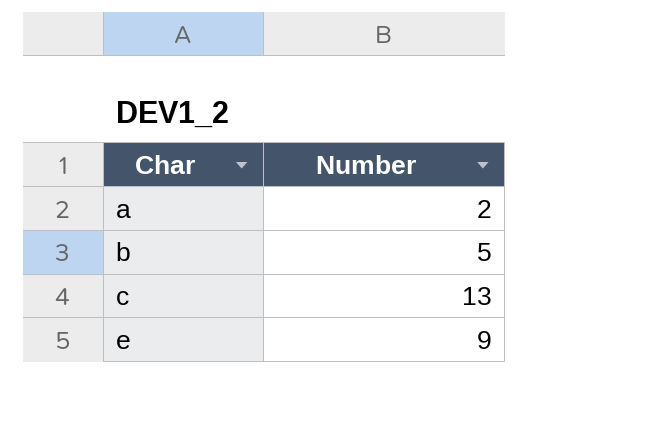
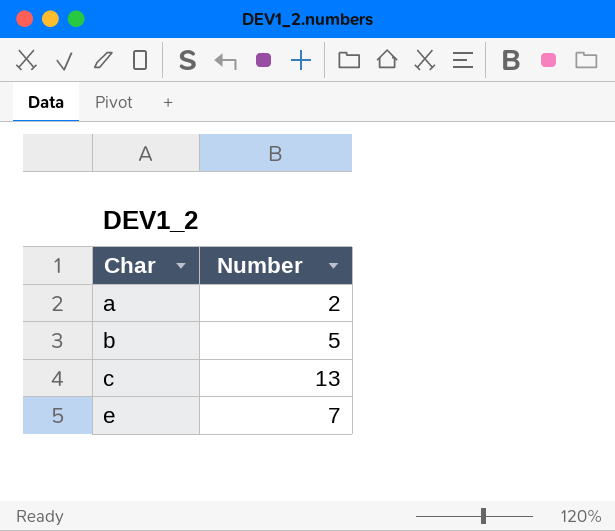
e | Number: 9 -> 7

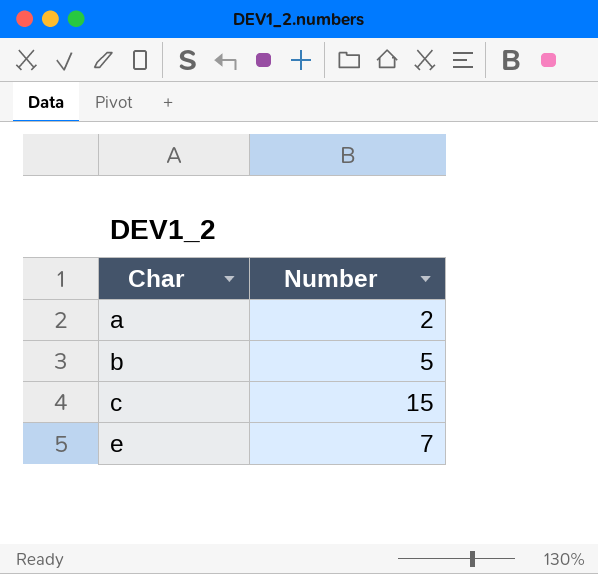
c | Number: 13 -> 15

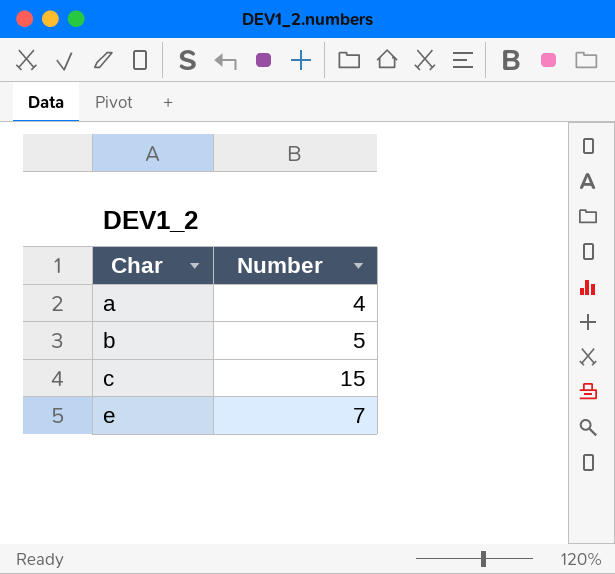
a | Number: 2 -> 4

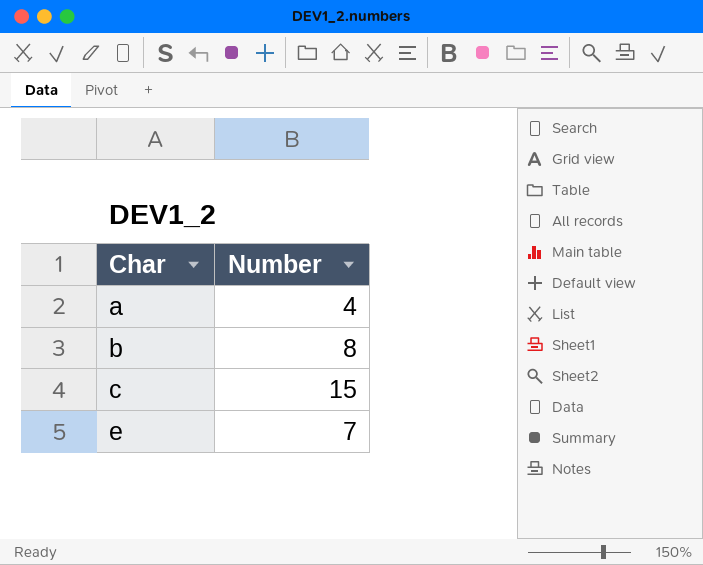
b | Number: 5 -> 8

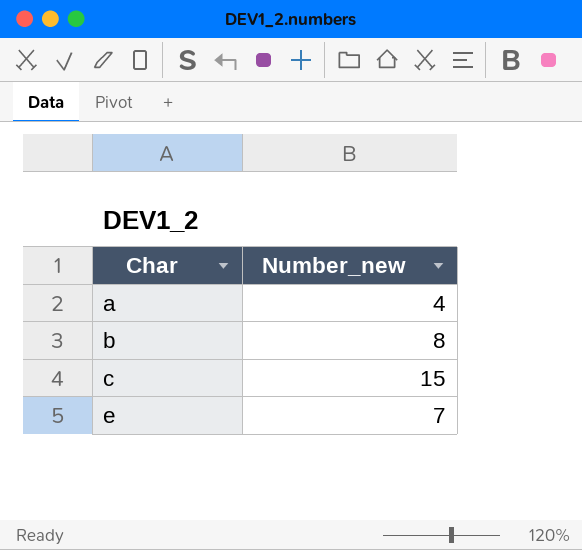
column name: Number -> Number_new

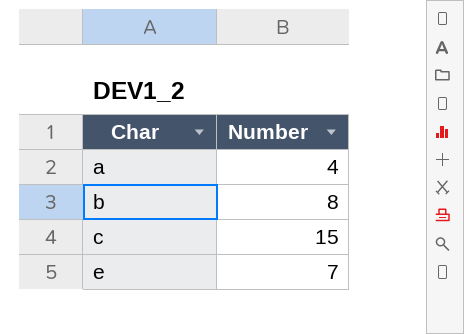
column name: Number_new -> Number

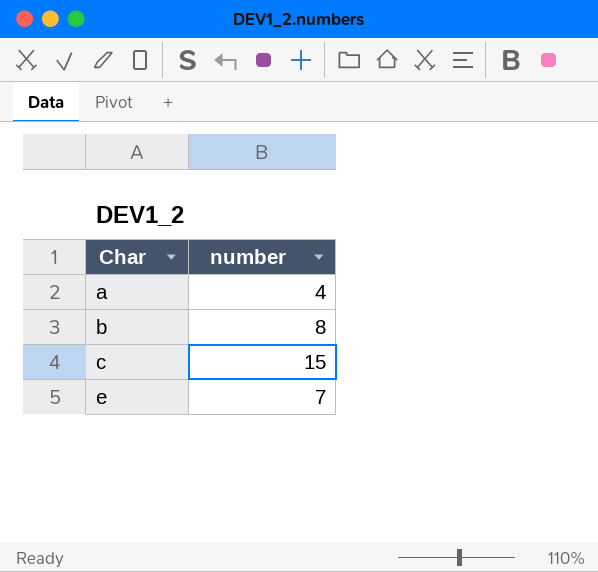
column name: Number -> number

